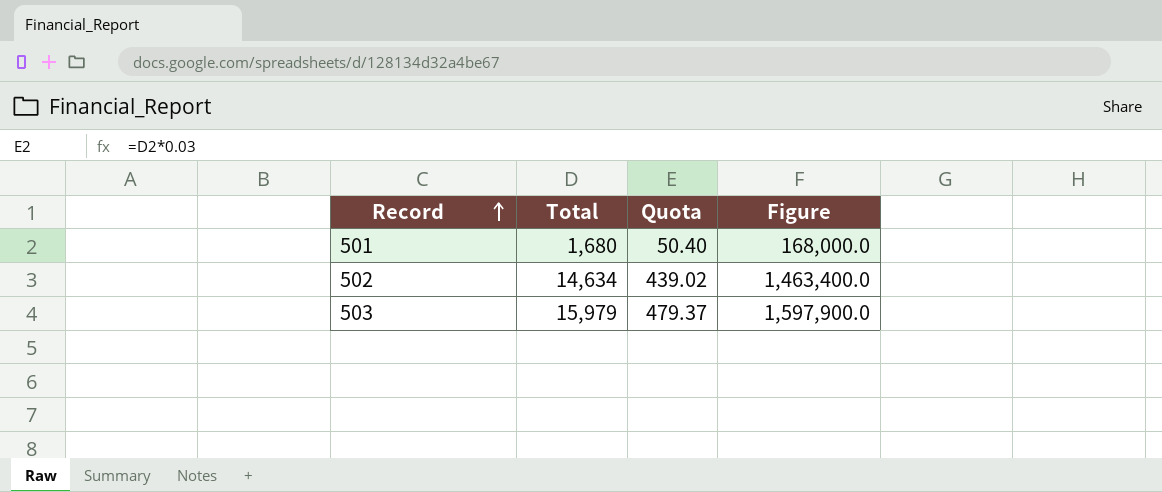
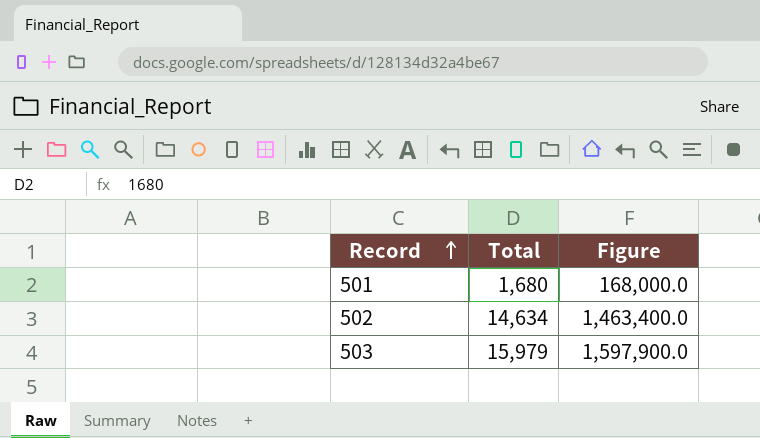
column Quota | formula: [Total] * 0.03 -> none

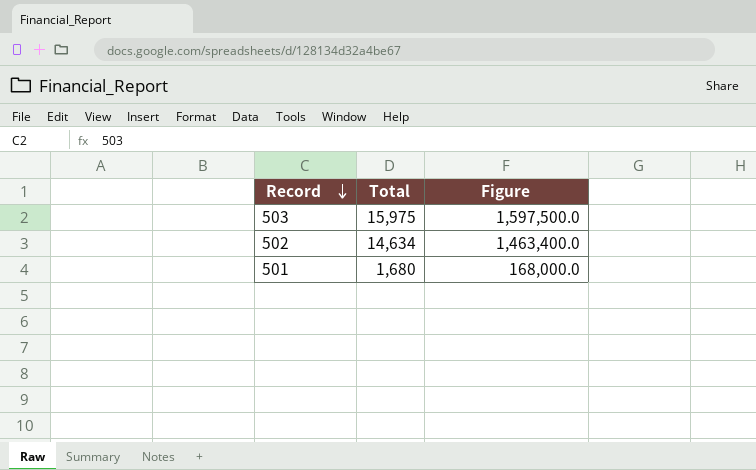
row order: Record ascending -> Record descending
503 | Total: 15,979 -> 15,975
503 | Figure: 1,597,900.0 -> 1,597,500.0

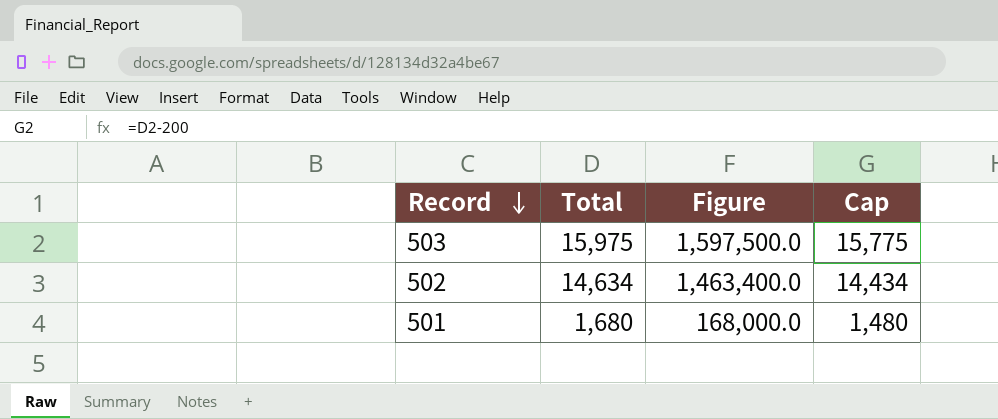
column Cap | formula: none -> [Total] - 200

